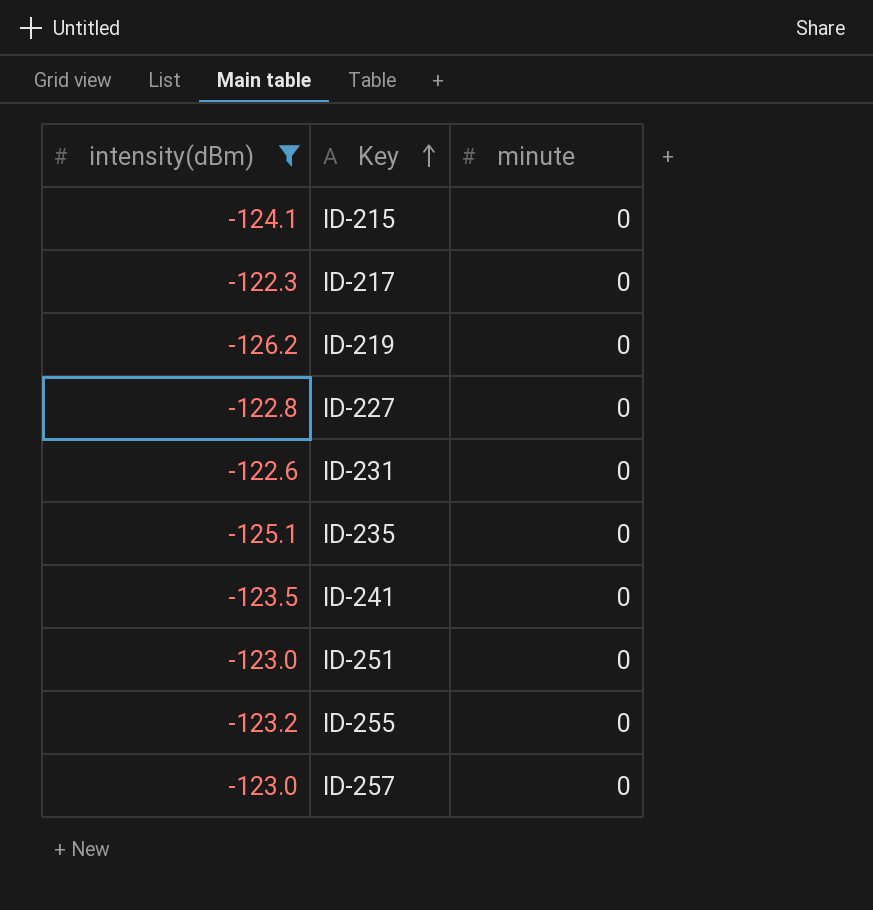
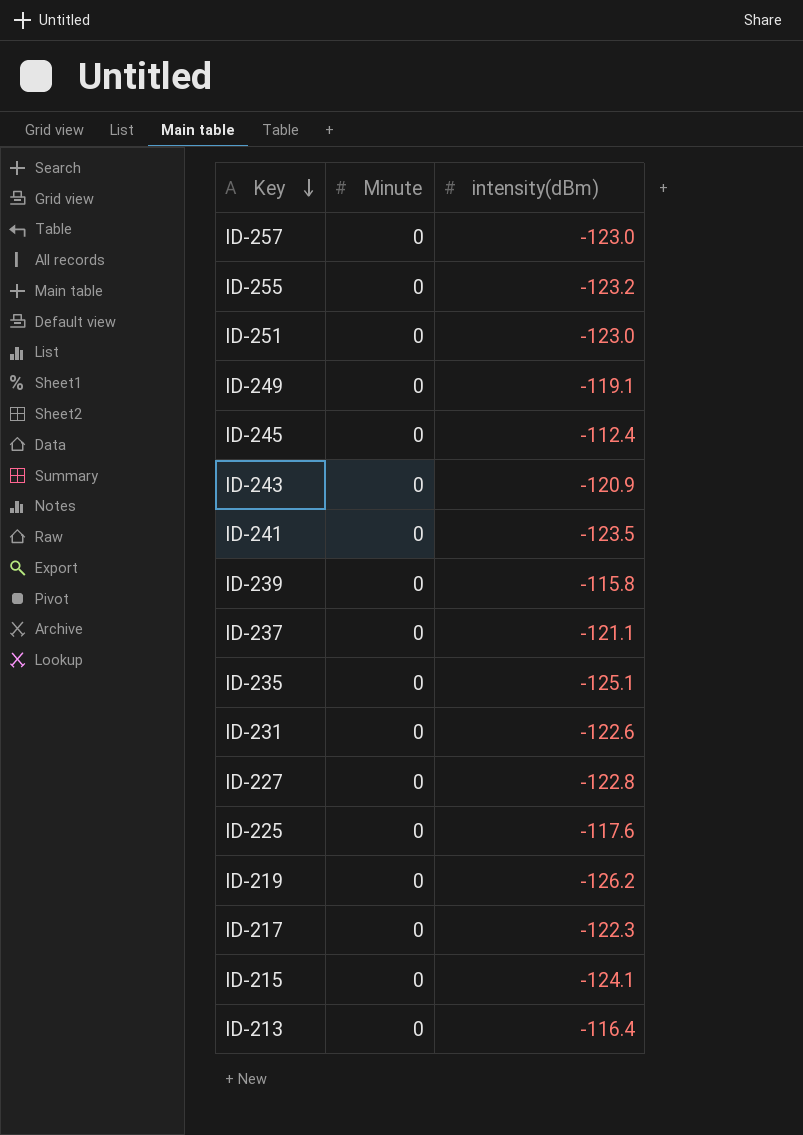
filter: intensity(dBm) <= -122.3 -> none
row order: Key ascending -> Key descending
column name: minute -> Minute
column intensity(dBm) | position: 1 -> 3

